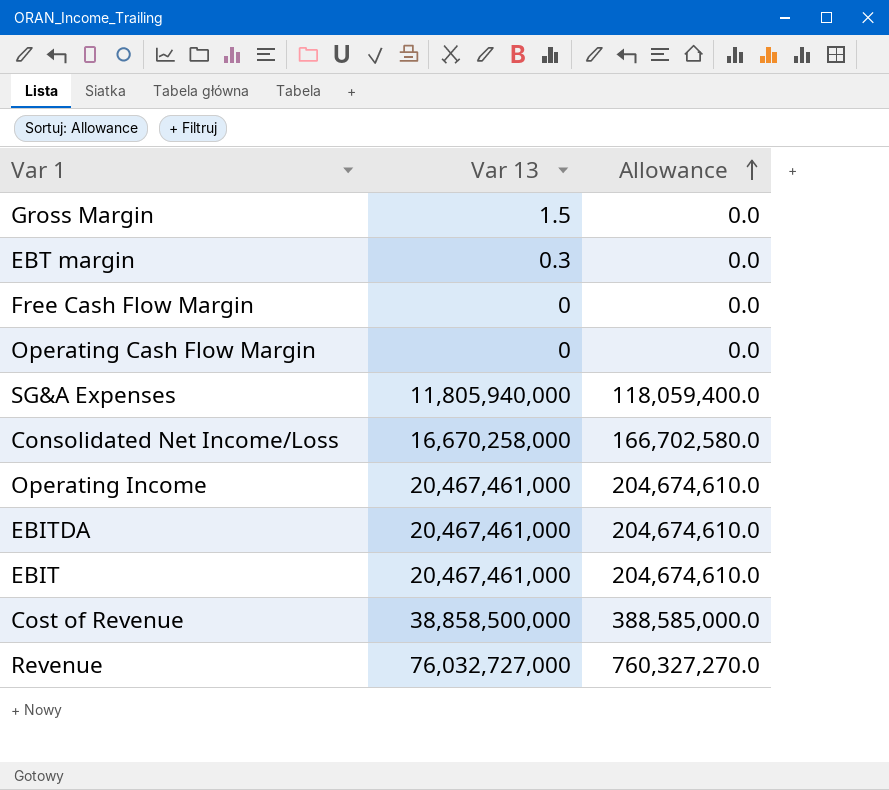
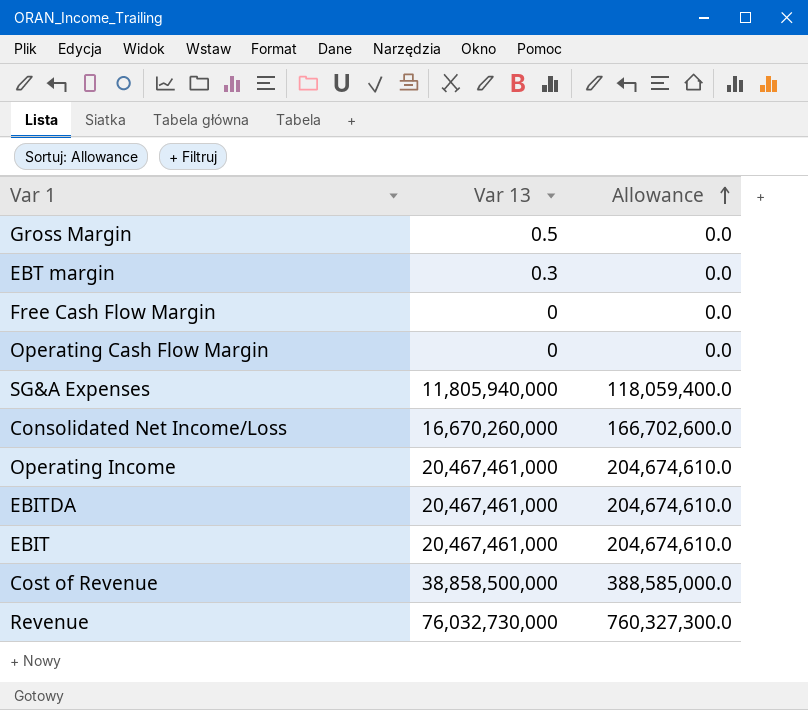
Gross Margin | Var 13: 1.5 -> 0.5
Consolidated Net Income/Loss | Var 13: 16,670,258,000 -> 16,670,260,000
Consolidated Net Income/Loss | Allowance: 166,702,580.0 -> 166,702,600.0
Revenue | Var 13: 76,032,727,000 -> 76,032,730,000
Revenue | Allowance: 760,327,270.0 -> 760,327,300.0

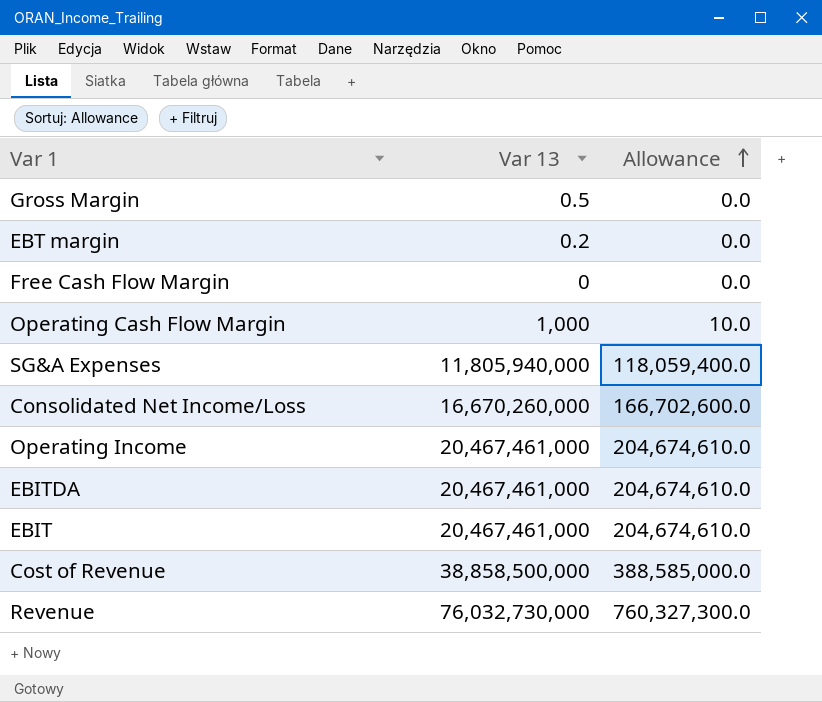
EBT margin | Var 13: 0.3 -> 0.2
Operating Cash Flow Margin | Var 13: 0 -> 1,000
Operating Cash Flow Margin | Allowance: 0.0 -> 10.0

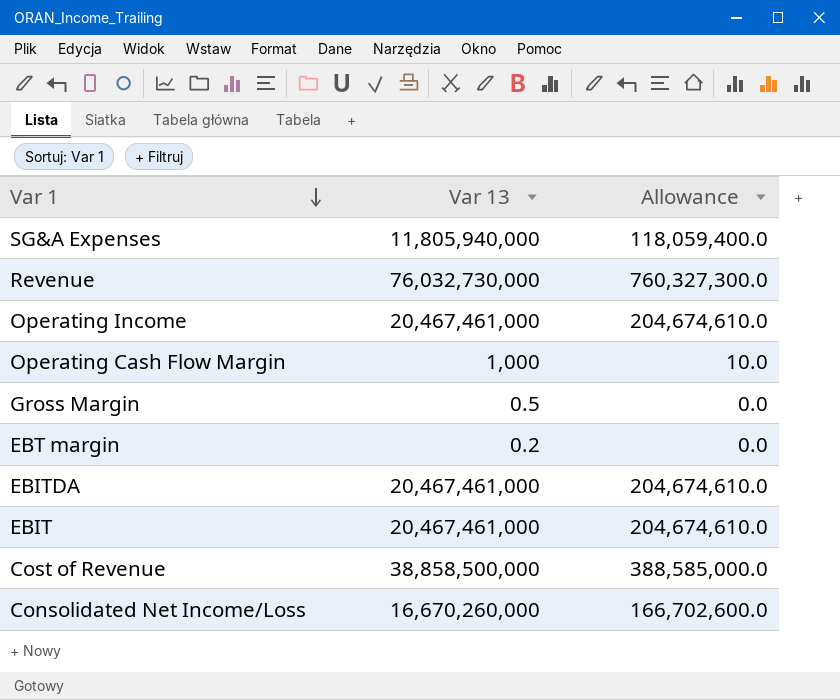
row order: Allowance ascending -> Var 1 descending
row Free Cash Flow Margin: 0 | 0.0 -> none

